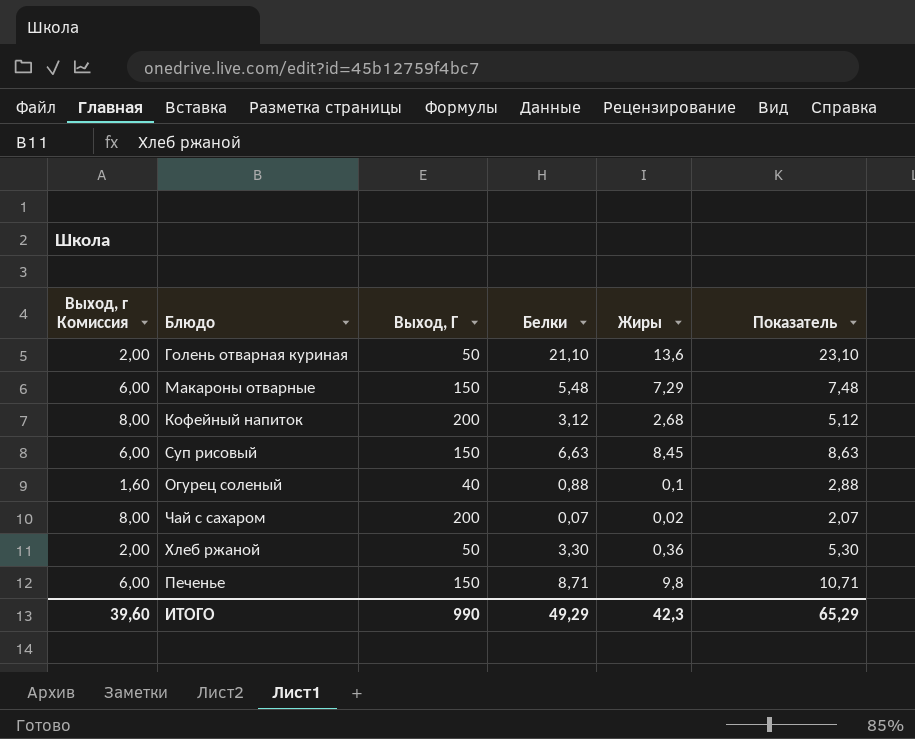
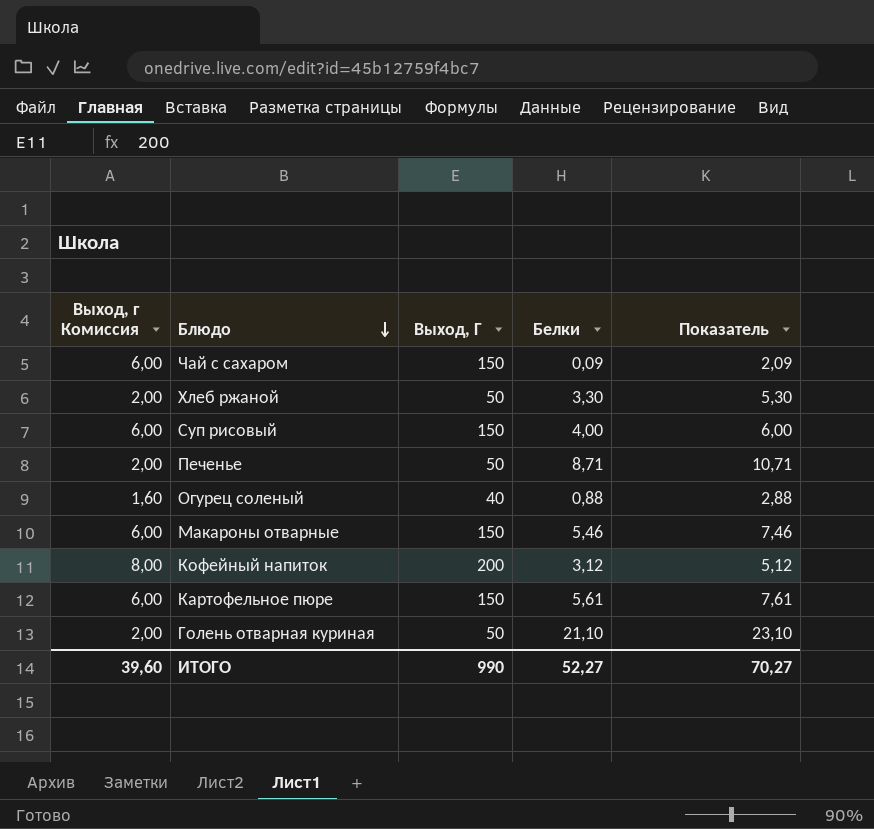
row order: none -> Блюдо descending
column Жиры | position: 5 -> none
Чай с сахаром | Выход, г Комиссия: 8,00 -> 6,00
Чай с сахаром | Выход, Г: 200 -> 150
Чай с сахаром | Белки: 0,07 -> 0,09
Чай с сахаром | Показатель: 2,07 -> 2,09
Суп рисовый | Белки: 6,63 -> 4,00
Суп рисовый | Показатель: 8,63 -> 6,00
Печенье | Выход, г Комиссия: 6,00 -> 2,00
Печенье | Выход, Г: 150 -> 50
Макароны отварные | Белки: 5,48 -> 5,46
Макароны отварные | Показатель: 7,48 -> 7,46
row Картофельное пюре: none -> 6,00 | 150 | 5,61 | 7,61
ИТОГО | Белки: 49,29 -> 52,27
ИТОГО | Показатель: 65,29 -> 70,27

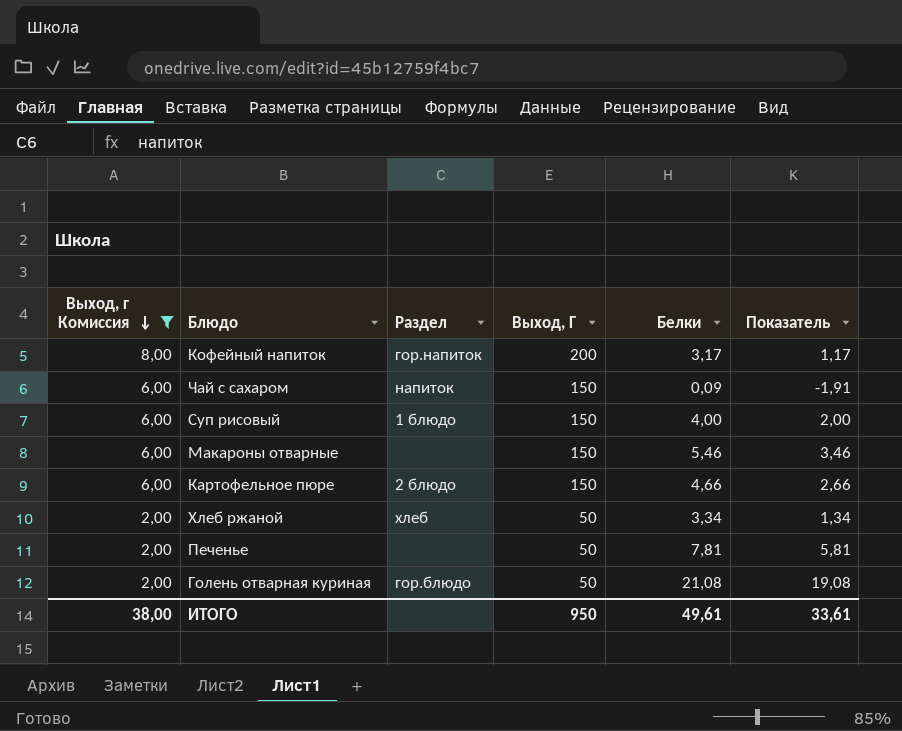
filter: none -> Выход, г Комиссия != 1,60
row order: Блюдо descending -> Выход, г Комиссия descending
column Раздел | position: none -> 3
column Показатель | formula: [Белки] + 2 -> [Белки] - 2
Кофейный напиток | Белки: 3,12 -> 3,17
Картофельное пюре | Белки: 5,61 -> 4,66
Хлеб ржаной | Белки: 3,30 -> 3,34
Печенье | Белки: 8,71 -> 7,81
Голень отварная куриная | Белки: 21,10 -> 21,08
ИТОГО | Выход, г Комиссия: 39,60 -> 38,00
ИТОГО | Выход, Г: 990 -> 950
ИТОГО | Белки: 52,27 -> 49,61
ИТОГО | Показатель: 70,27 -> 33,61

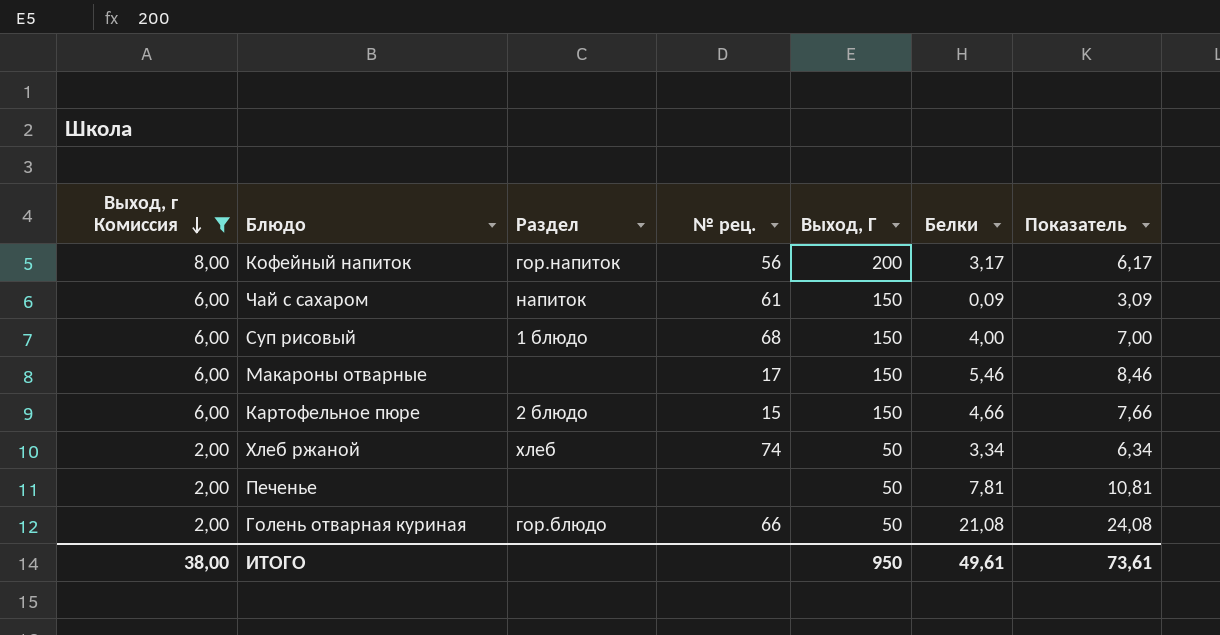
column № рец. | position: none -> 4
column Показатель | formula: [Белки] - 2 -> [Белки] + 3
ИТОГО | Показатель: 33,61 -> 73,61

